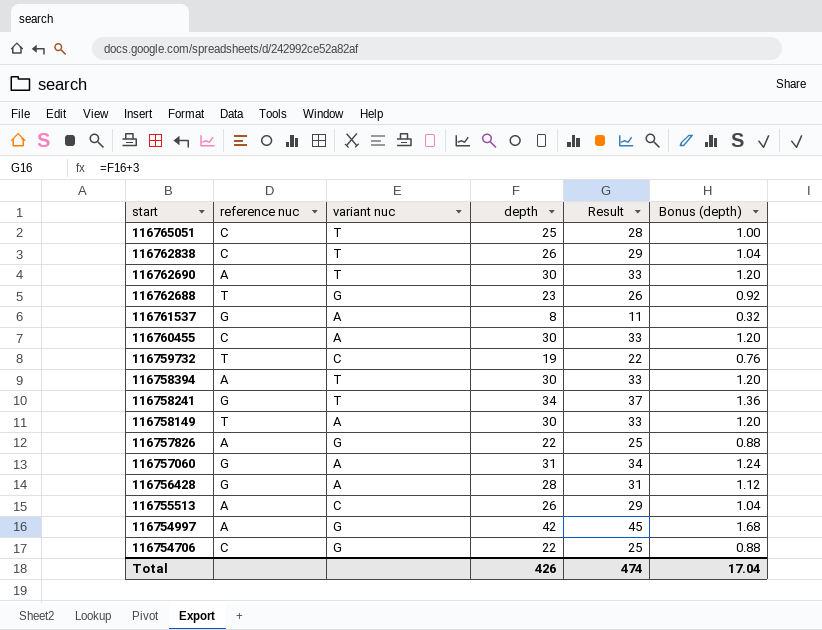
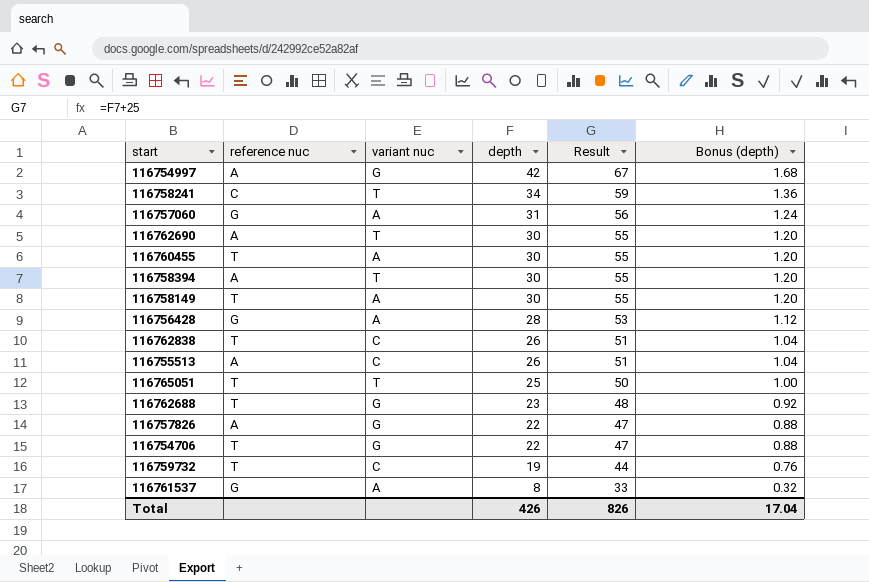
row order: start descending -> depth descending
column Result | formula: [depth] + 3 -> [depth] + 25
116758241 | reference nuc: G -> C
116760455 | reference nuc: C -> T
116762838 | reference nuc: C -> T
116762838 | variant nuc: T -> C
116765051 | reference nuc: C -> T
116754706 | reference nuc: C -> T
Total | Result: 474 -> 826

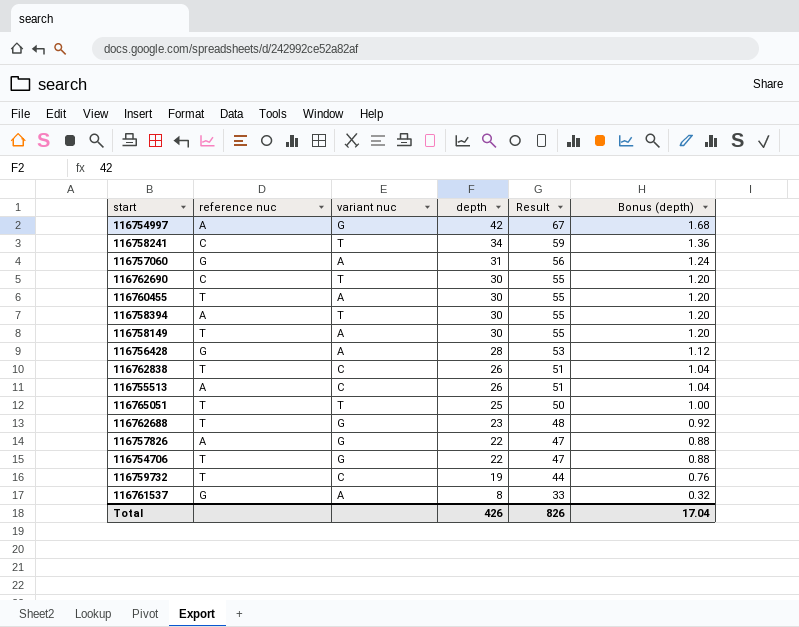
116762690 | reference nuc: A -> C

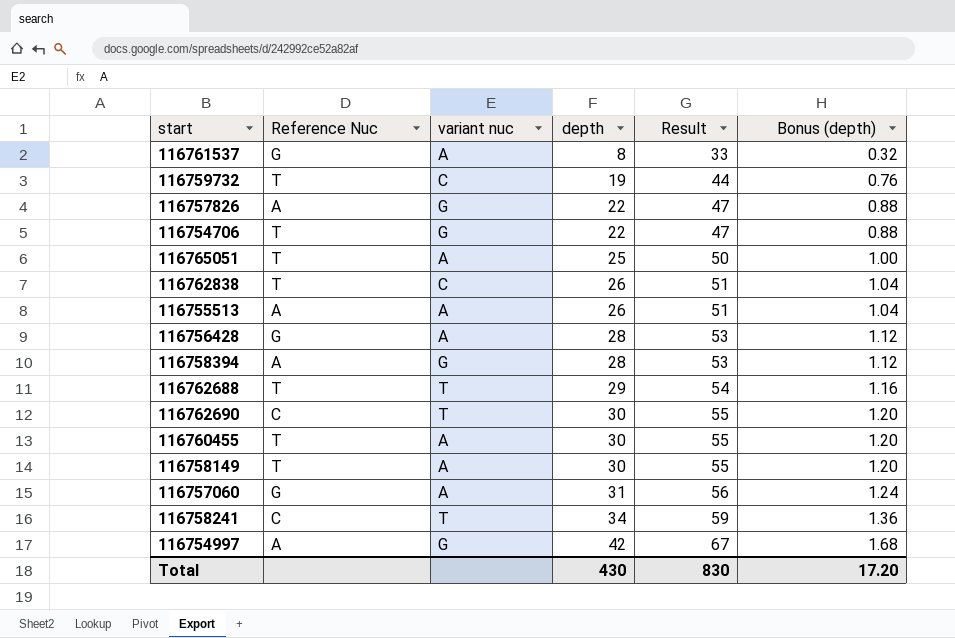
row order: depth descending -> depth ascending
column name: reference nuc -> Reference Nuc
116765051 | variant nuc: T -> A
116755513 | variant nuc: C -> A
116758394 | variant nuc: T -> G
116758394 | depth: 30 -> 28
116758394 | Result: 55 -> 53
116758394 | Bonus (depth): 1.20 -> 1.12
116762688 | variant nuc: G -> T
116762688 | depth: 23 -> 29
116762688 | Result: 48 -> 54
116762688 | Bonus (depth): 0.92 -> 1.16
Total | depth: 426 -> 430
Total | Result: 826 -> 830
Total | Bonus (depth): 17.04 -> 17.20

